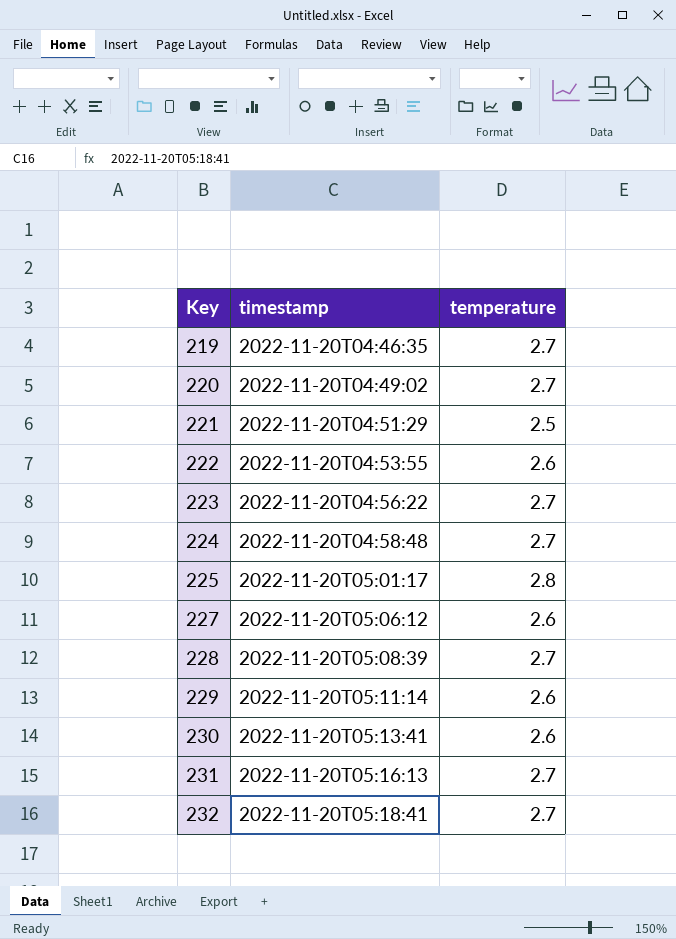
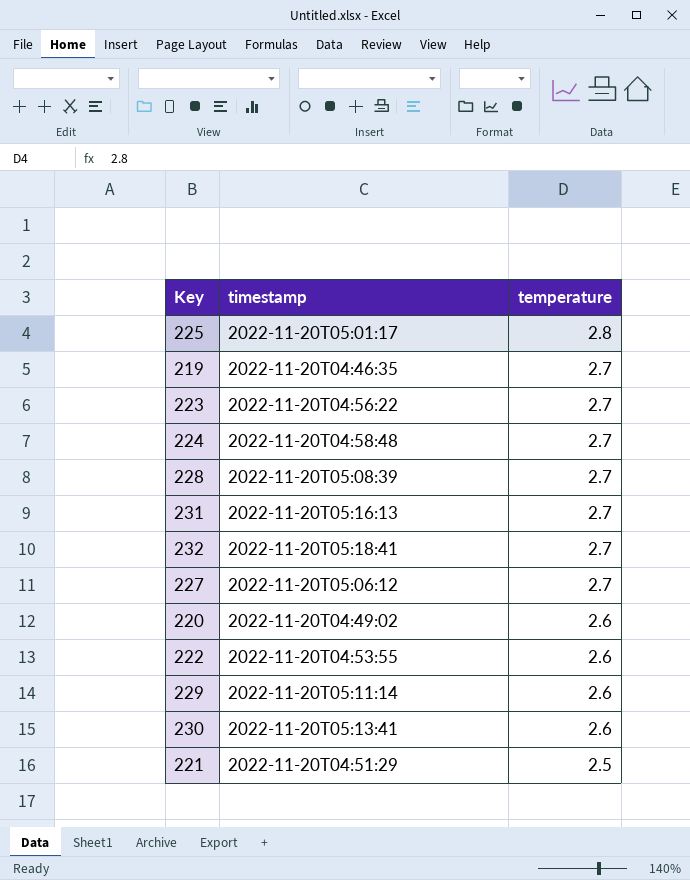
row order: Key ascending -> temperature descending
227 | temperature: 2.6 -> 2.7
220 | temperature: 2.7 -> 2.6

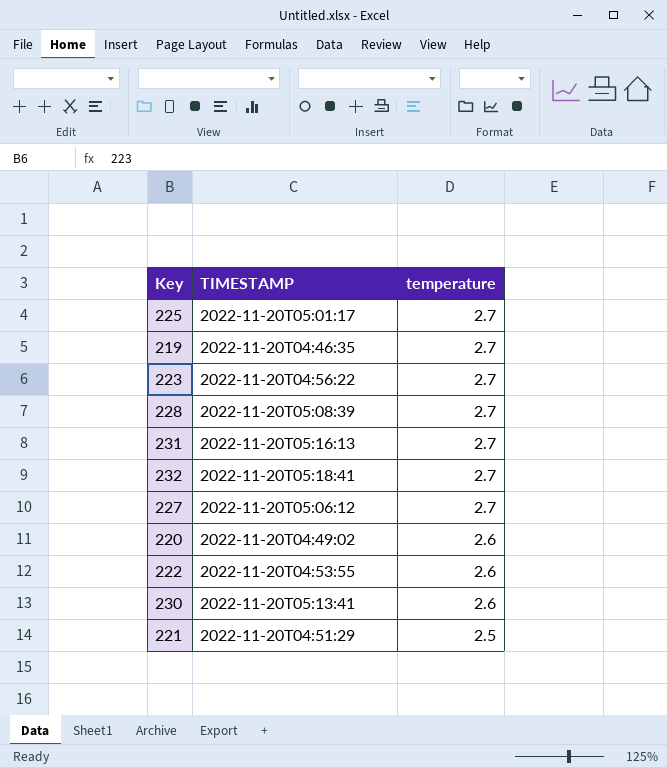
column name: timestamp -> TIMESTAMP
row 224: 2022-11-20T04:58:48 | 2.7 -> none
row 229: 2022-11-20T05:11:14 | 2.6 -> none
225 | temperature: 2.8 -> 2.7

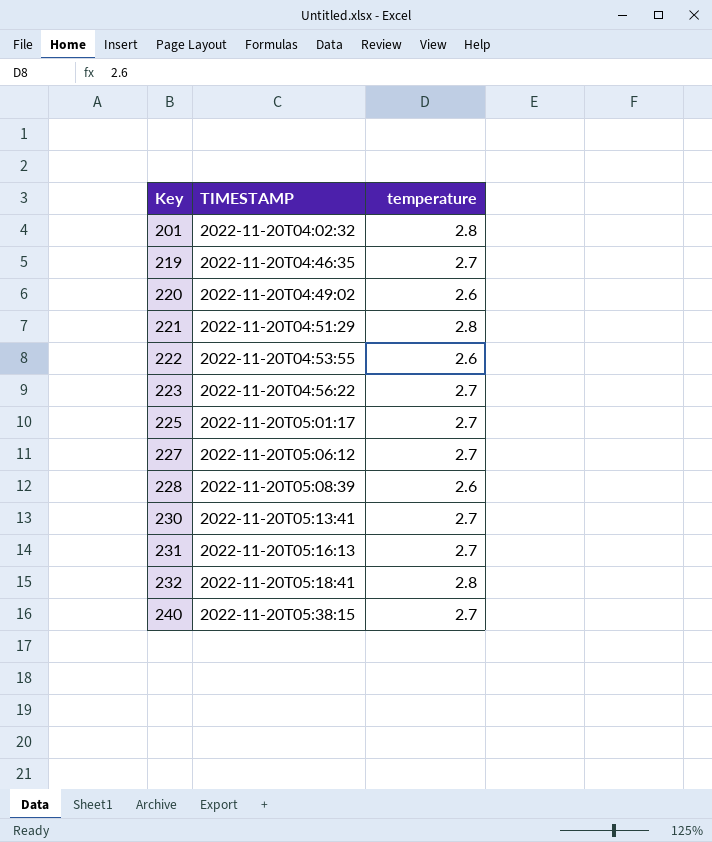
row order: temperature descending -> Key ascending
row 201: none -> 2022-11-20T04:02:32 | 2.8
221 | temperature: 2.5 -> 2.8
228 | temperature: 2.7 -> 2.6
230 | temperature: 2.6 -> 2.7
232 | temperature: 2.7 -> 2.8
row 240: none -> 2022-11-20T05:38:15 | 2.7

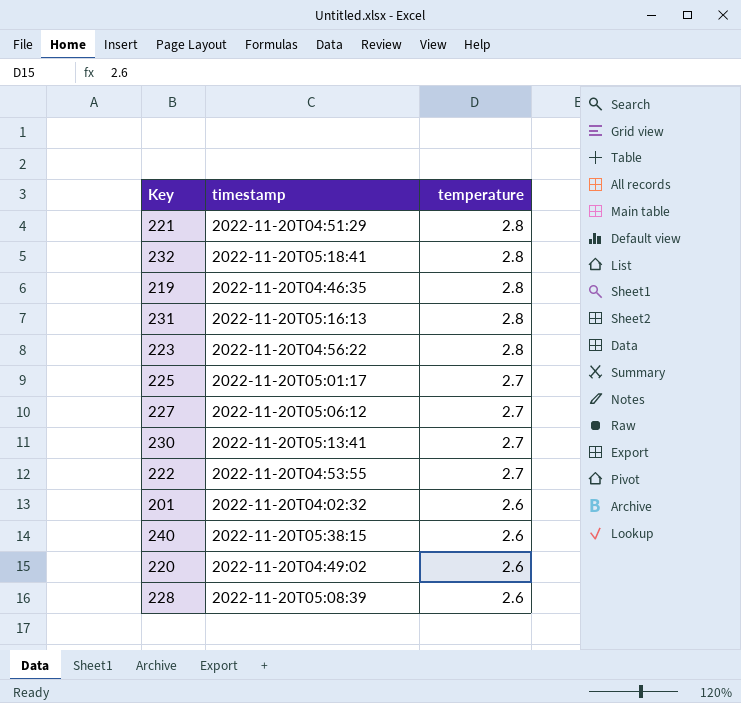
row order: Key ascending -> temperature descending
column name: TIMESTAMP -> timestamp
219 | temperature: 2.7 -> 2.8
231 | temperature: 2.7 -> 2.8
223 | temperature: 2.7 -> 2.8
222 | temperature: 2.6 -> 2.7
201 | temperature: 2.8 -> 2.6
240 | temperature: 2.7 -> 2.6

